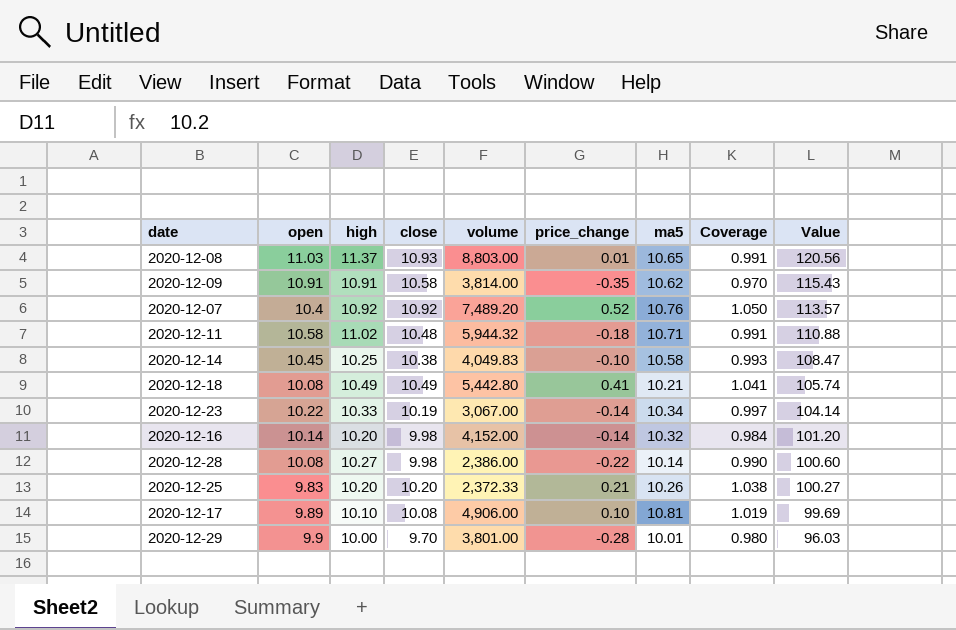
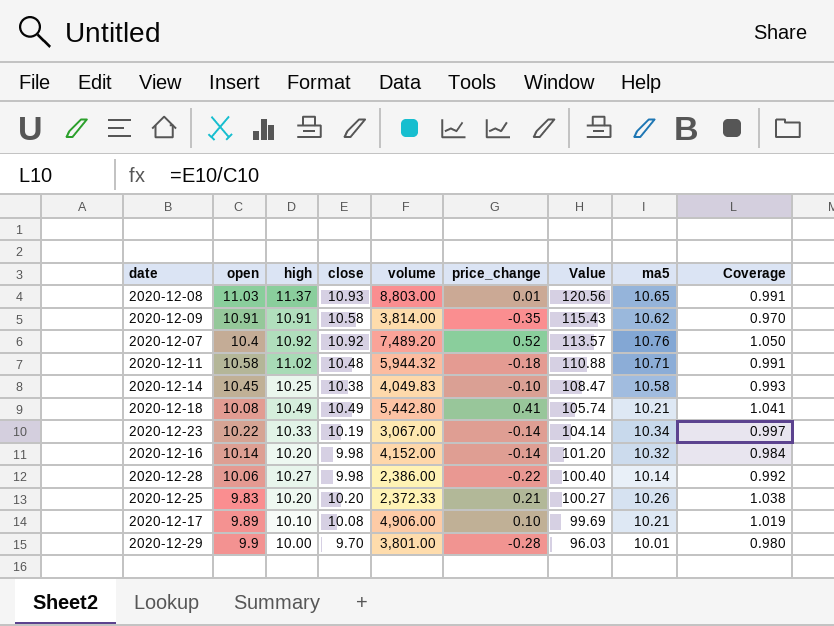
column Value | position: 9 -> 7
2020-12-28 | open: 10.08 -> 10.06
2020-12-28 | Value: 100.60 -> 100.40
2020-12-28 | Coverage: 0.990 -> 0.992
2020-12-17 | ma5: 10.81 -> 10.21

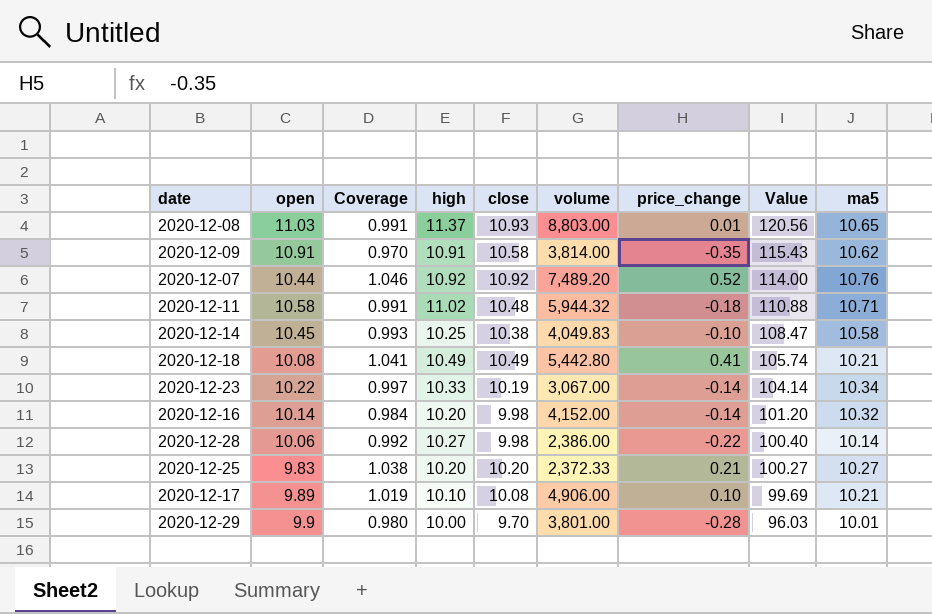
column Coverage | position: 9 -> 3
2020-12-07 | open: 10.4 -> 10.44
2020-12-07 | Coverage: 1.050 -> 1.046
2020-12-07 | Value: 113.57 -> 114.00
2020-12-25 | ma5: 10.26 -> 10.27

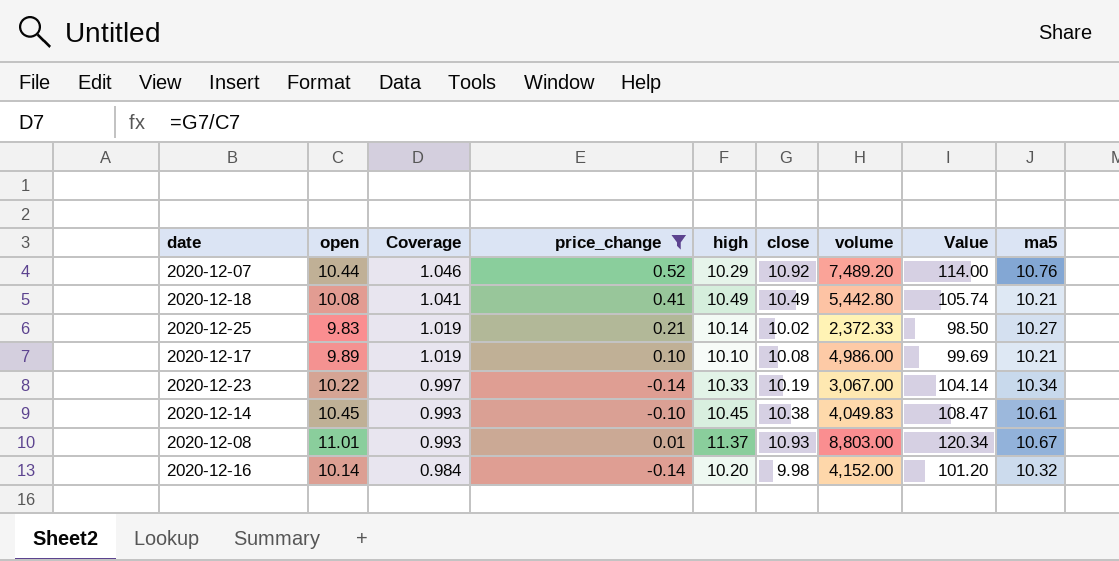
filter: none -> price_change >= -0.14
row order: Value descending -> Coverage descending
column price_change | position: 7 -> 4
2020-12-07 | high: 10.92 -> 10.29
2020-12-25 | Coverage: 1.038 -> 1.019
2020-12-25 | high: 10.20 -> 10.14
2020-12-25 | close: 10.20 -> 10.02
2020-12-25 | Value: 100.27 -> 98.50
2020-12-17 | volume: 4,906.00 -> 4,986.00
2020-12-14 | high: 10.25 -> 10.45
2020-12-14 | ma5: 10.58 -> 10.61
2020-12-08 | open: 11.03 -> 11.01
2020-12-08 | Coverage: 0.991 -> 0.993
2020-12-08 | Value: 120.56 -> 120.34
2020-12-08 | ma5: 10.65 -> 10.67

